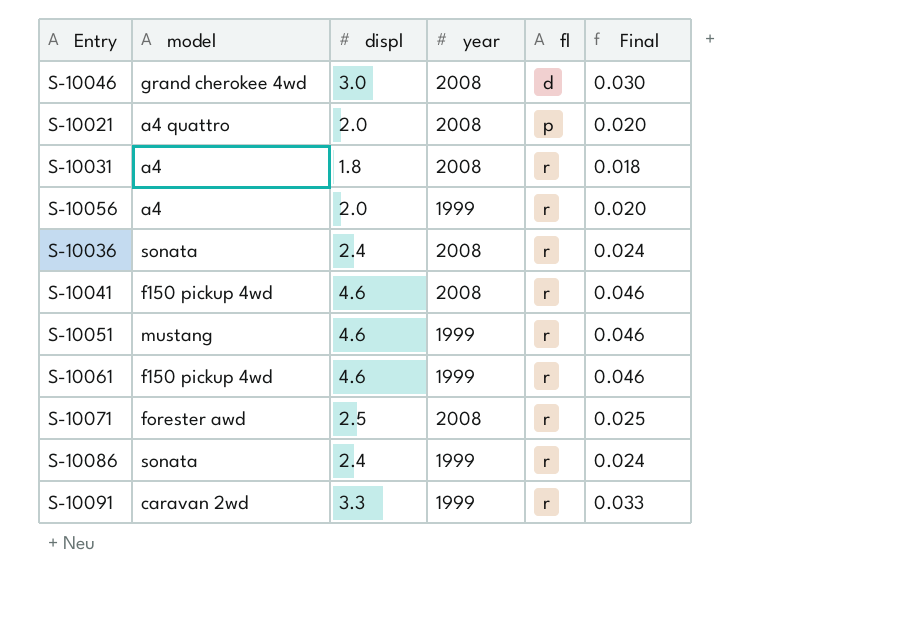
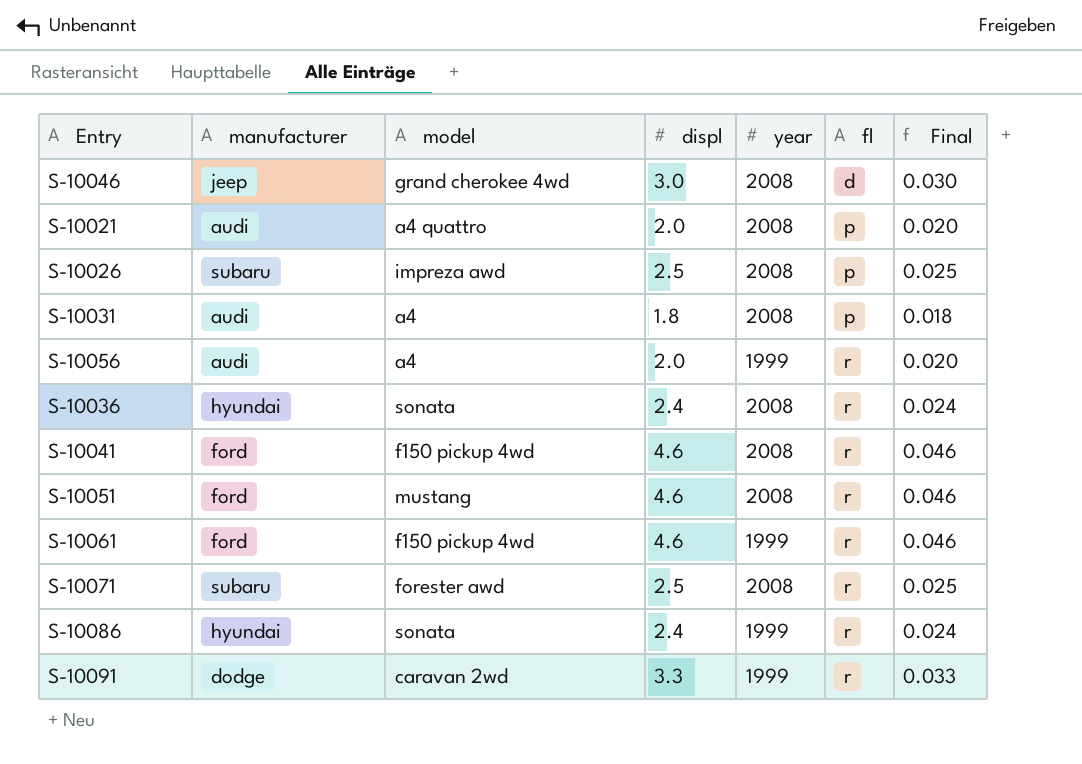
column manufacturer | position: none -> 2
row S-10026: none -> subaru | impreza awd | 2.5 | 2008 | p | 0.025
S-10031 | fl: r -> p
S-10051 | year: 1999 -> 2008

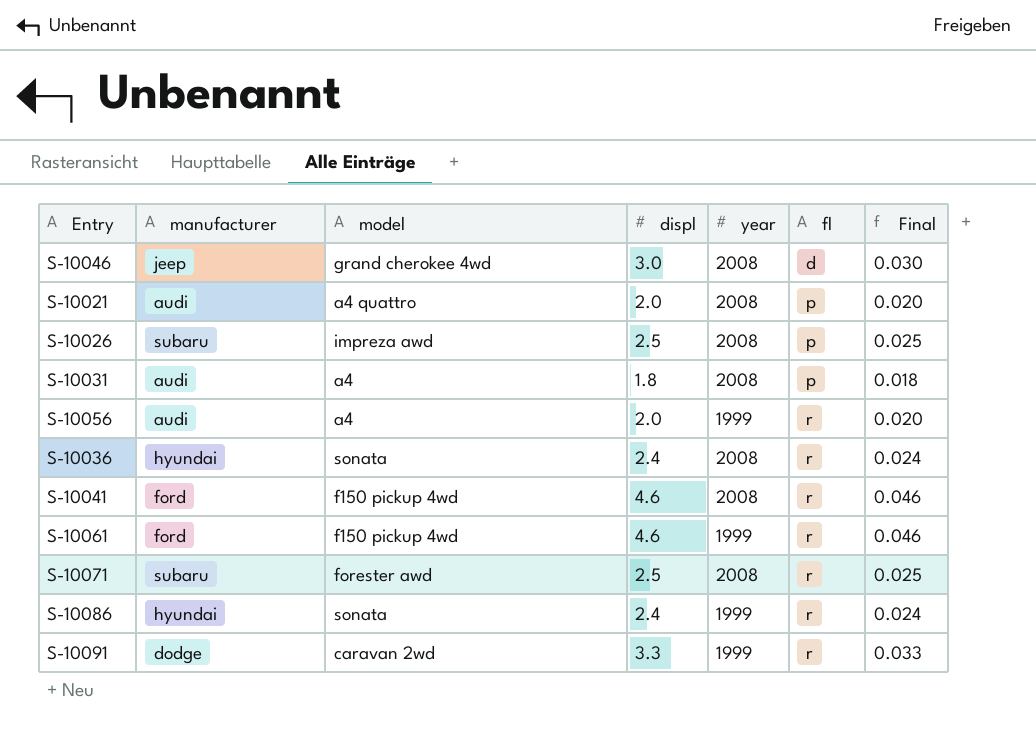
row S-10051: ford | mustang | 4.6 | 2008 | r | 0.046 -> none

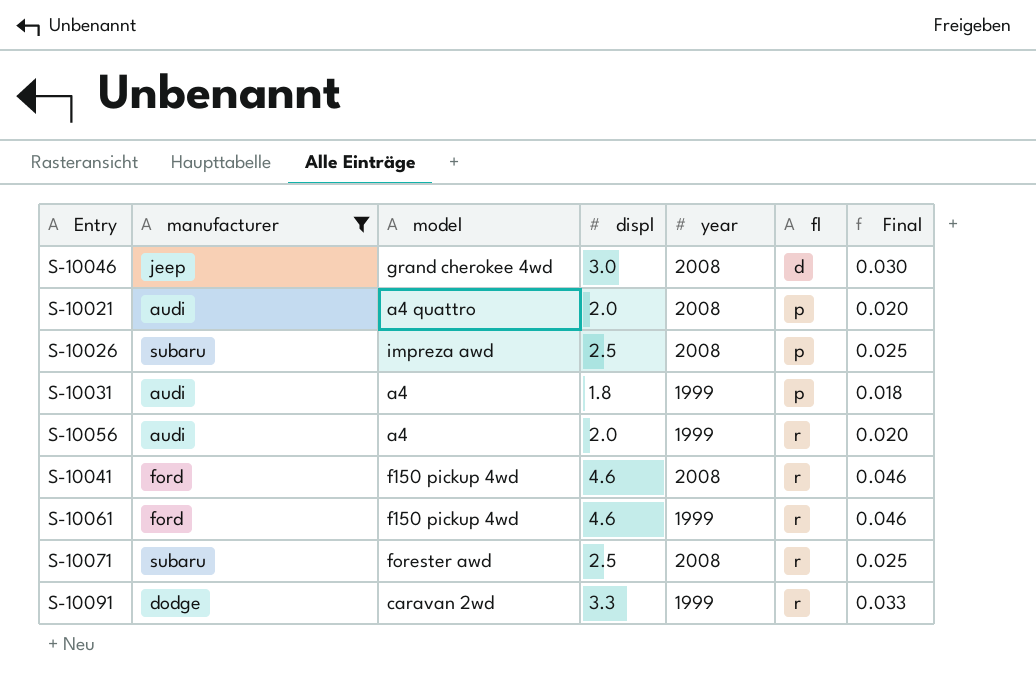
filter: none -> manufacturer != hyundai
S-10031 | year: 2008 -> 1999

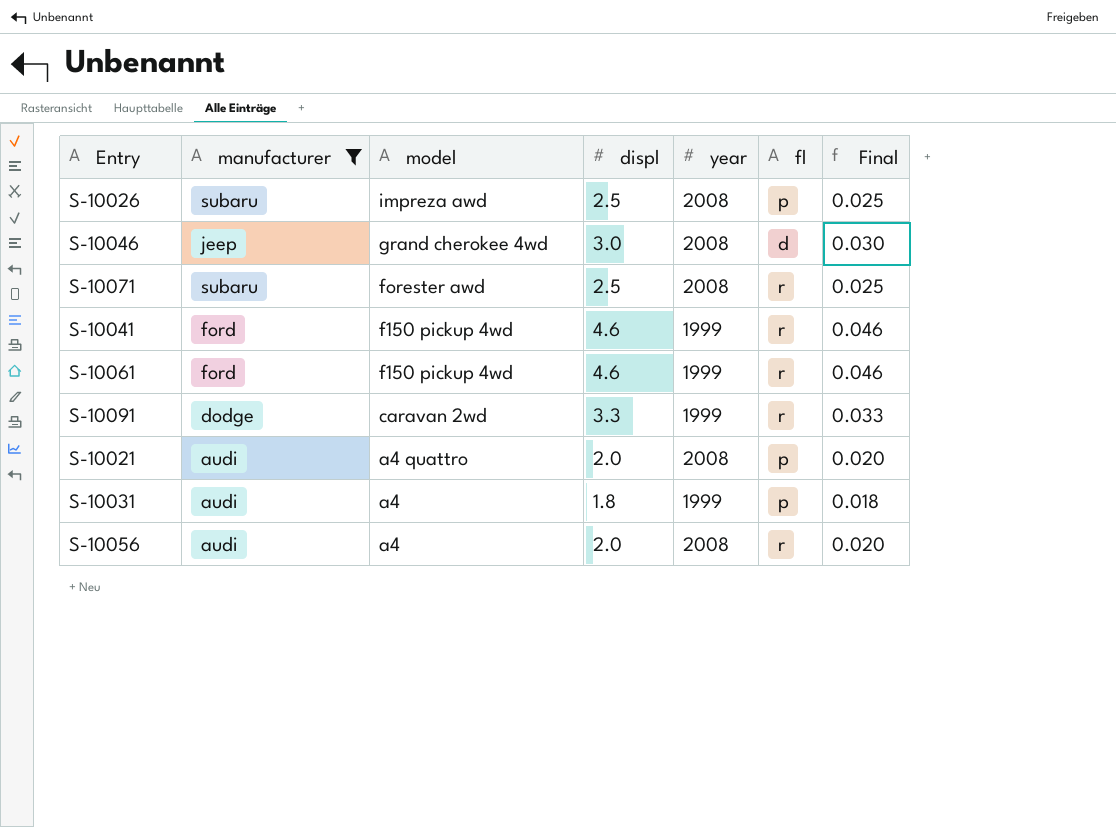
row order: fl ascending -> model descending
S-10041 | year: 2008 -> 1999
S-10056 | year: 1999 -> 2008

